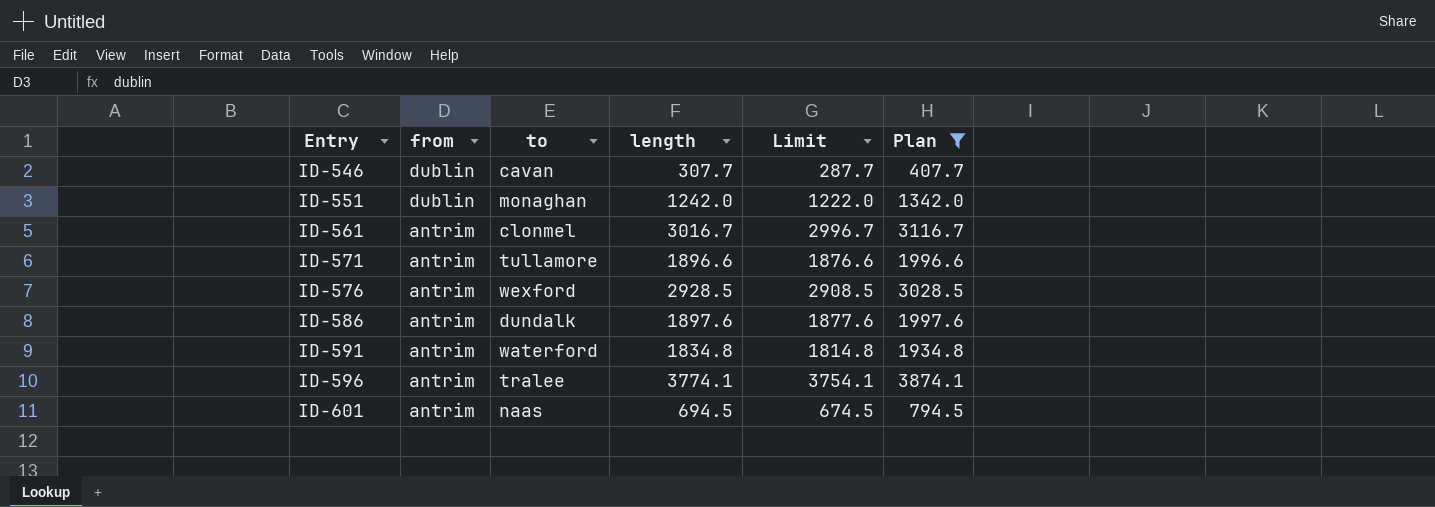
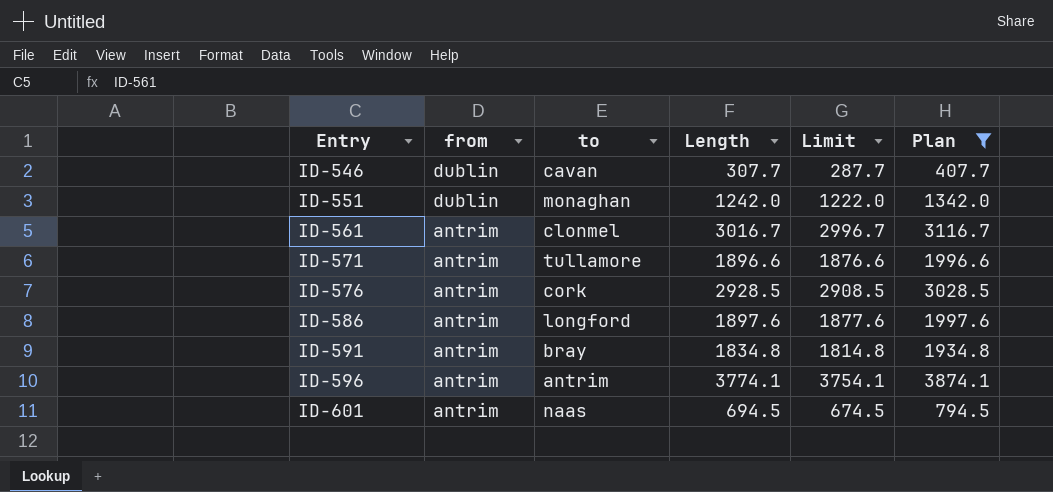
column name: length -> Length
ID-576 | to: wexford -> cork
ID-586 | to: dundalk -> longford
ID-591 | to: waterford -> bray
ID-596 | to: tralee -> antrim

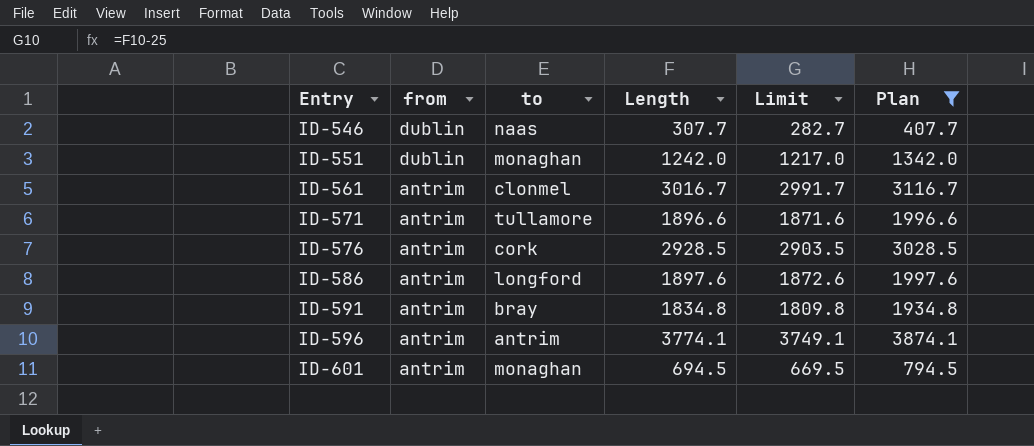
column Limit | formula: [Length] - 20 -> [Length] - 25
ID-546 | to: cavan -> naas
ID-601 | to: naas -> monaghan

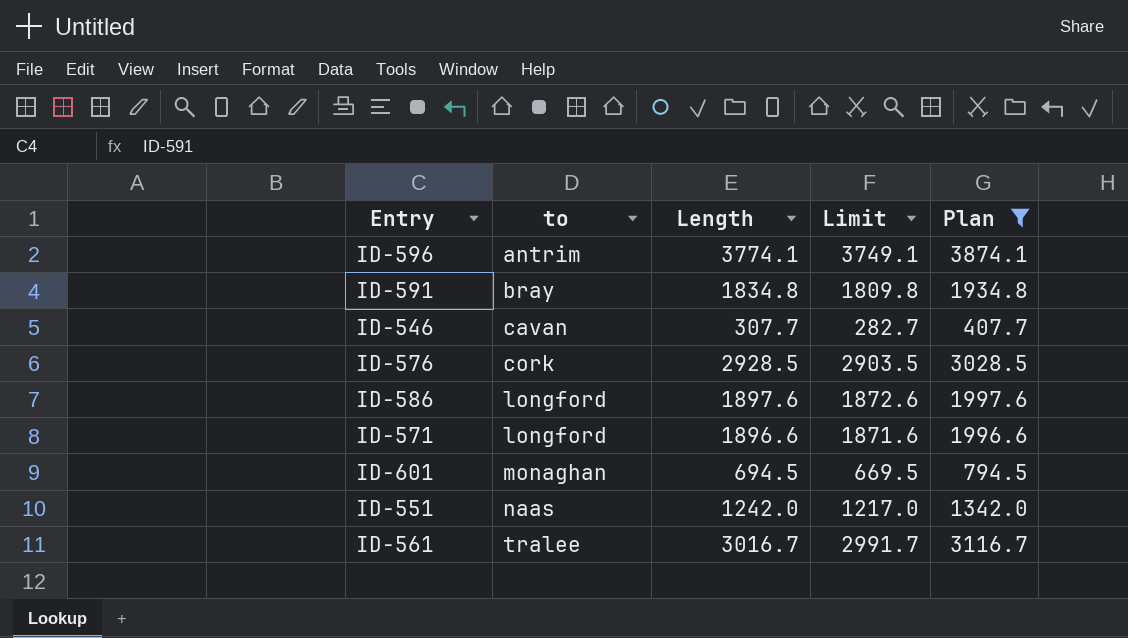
row order: Entry ascending -> to ascending
column from | position: 2 -> none
ID-546 | to: naas -> cavan
ID-571 | to: tullamore -> longford
ID-551 | to: monaghan -> naas
ID-561 | to: clonmel -> tralee

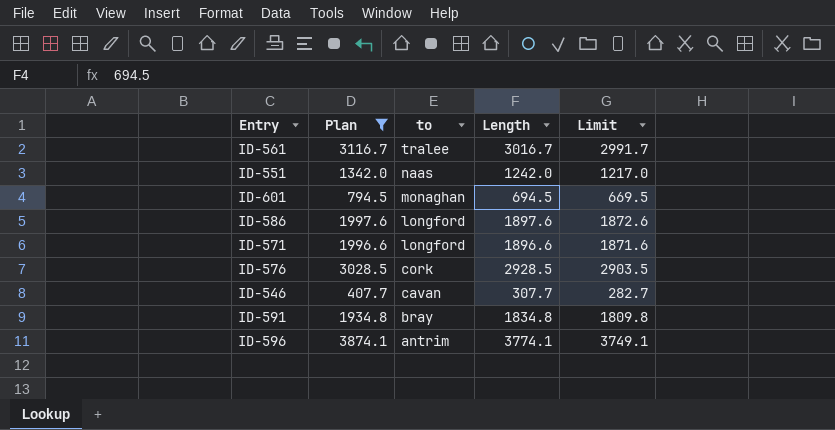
row order: to ascending -> to descending
column Plan | position: 5 -> 2

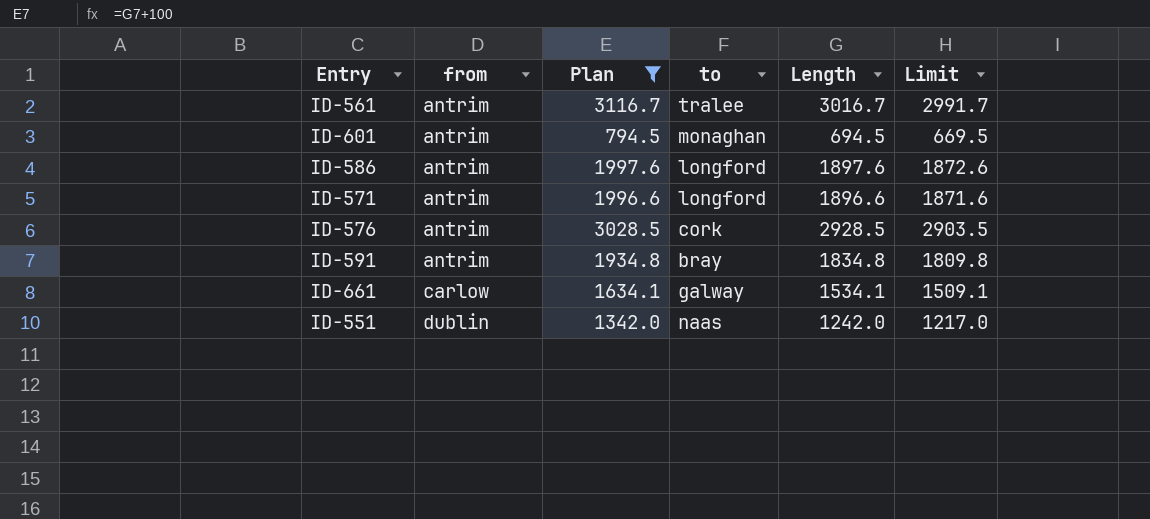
row order: to descending -> from ascending
column from | position: none -> 2
row ID-546: 407.7 | cavan | 307.7 | 282.7 -> none
row ID-596: 3874.1 | antrim | 3774.1 | 3749.1 -> none
row ID-661: none -> carlow | 1634.1 | galway | 1534.1 | 1509.1

